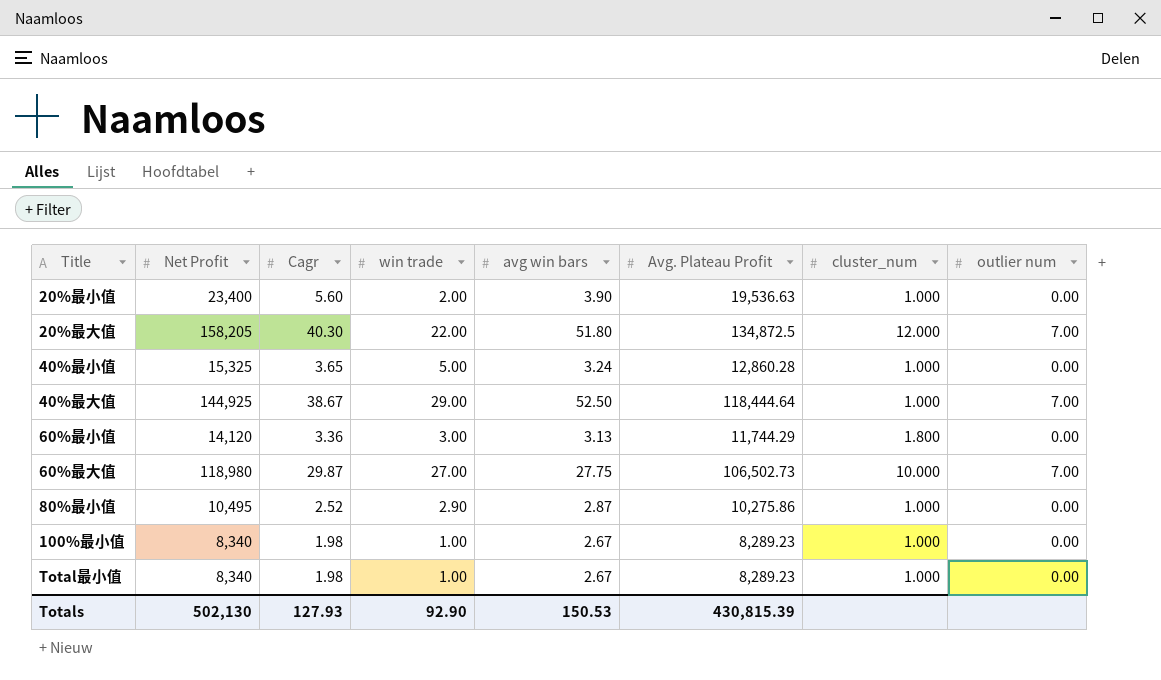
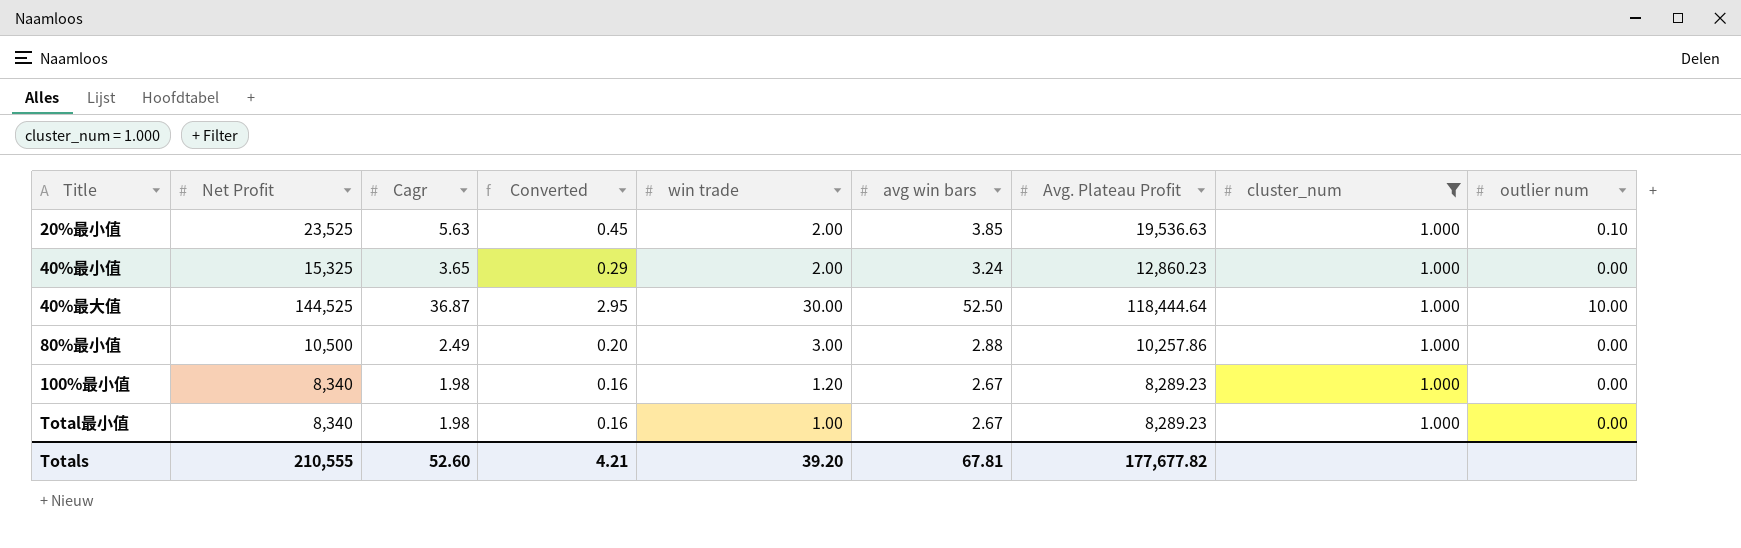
filter: none -> cluster_num = 1.000
column Converted | formula: none -> [Cagr] * 0.08
20%最小值 | Net Profit: 23,400 -> 23,525
20%最小值 | Cagr: 5.60 -> 5.63
20%最小值 | avg win bars: 3.90 -> 3.85
20%最小值 | outlier num: 0.00 -> 0.10
40%最小值 | win trade: 5.00 -> 2.00
40%最小值 | Avg. Plateau Profit: 12,860.28 -> 12,860.23
40%最大值 | Net Profit: 144,925 -> 144,525
40%最大值 | Cagr: 38.67 -> 36.87
40%最大值 | win trade: 29.00 -> 30.00
40%最大值 | outlier num: 7.00 -> 10.00
80%最小值 | Net Profit: 10,495 -> 10,500
80%最小值 | Cagr: 2.52 -> 2.49
80%最小值 | win trade: 2.90 -> 3.00
80%最小值 | avg win bars: 2.87 -> 2.88
80%最小值 | Avg. Plateau Profit: 10,275.86 -> 10,257.86
100%最小值 | win trade: 1.00 -> 1.20
Totals | Net Profit: 502,130 -> 210,555
Totals | Cagr: 127.93 -> 52.60
Totals | win trade: 92.90 -> 39.20
Totals | avg win bars: 150.53 -> 67.81
Totals | Avg. Plateau Profit: 430,815.39 -> 177,677.82

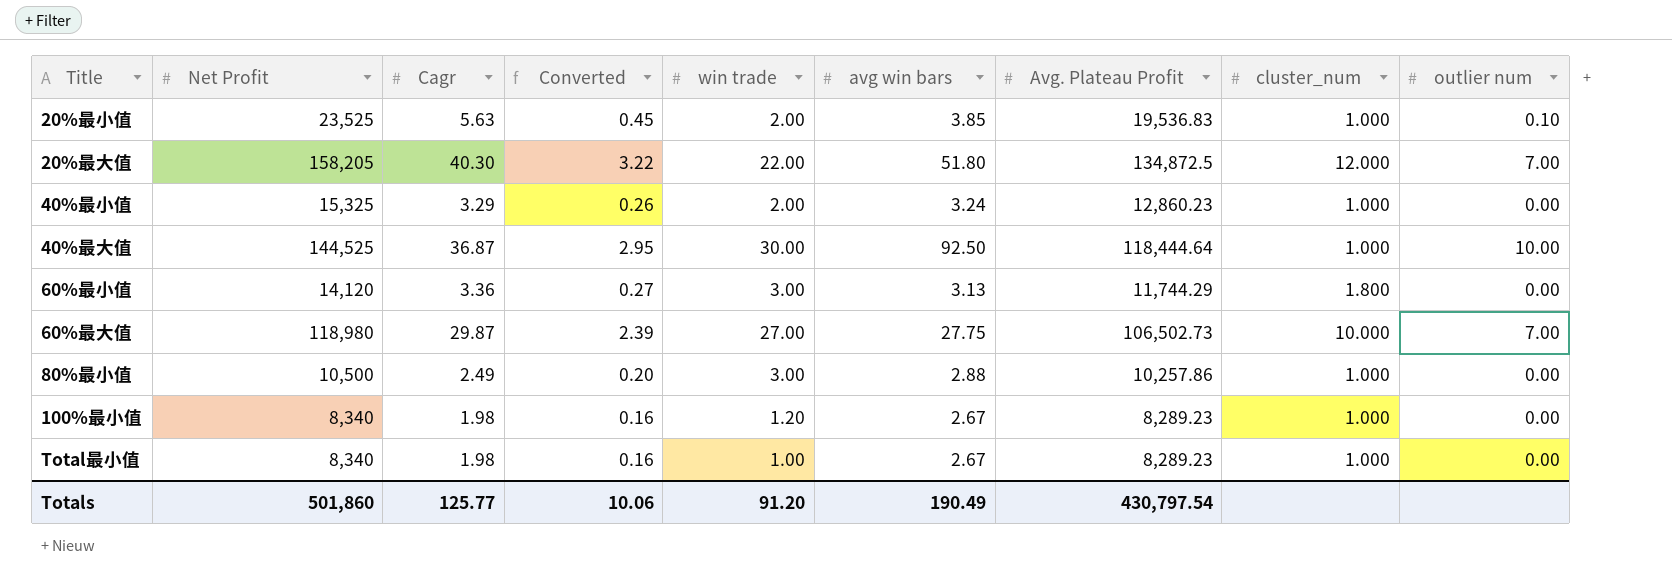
filter: cluster_num = 1.000 -> none
20%最小值 | Avg. Plateau Profit: 19,536.63 -> 19,536.83
40%最小值 | Cagr: 3.65 -> 3.29
40%最小值 | Converted: 0.29 -> 0.26
40%最大值 | avg win bars: 52.50 -> 92.50
Totals | Net Profit: 210,555 -> 501,860
Totals | Cagr: 52.60 -> 125.77
Totals | Converted: 4.21 -> 10.06
Totals | win trade: 39.20 -> 91.20
Totals | avg win bars: 67.81 -> 190.49
Totals | Avg. Plateau Profit: 177,677.82 -> 430,797.54

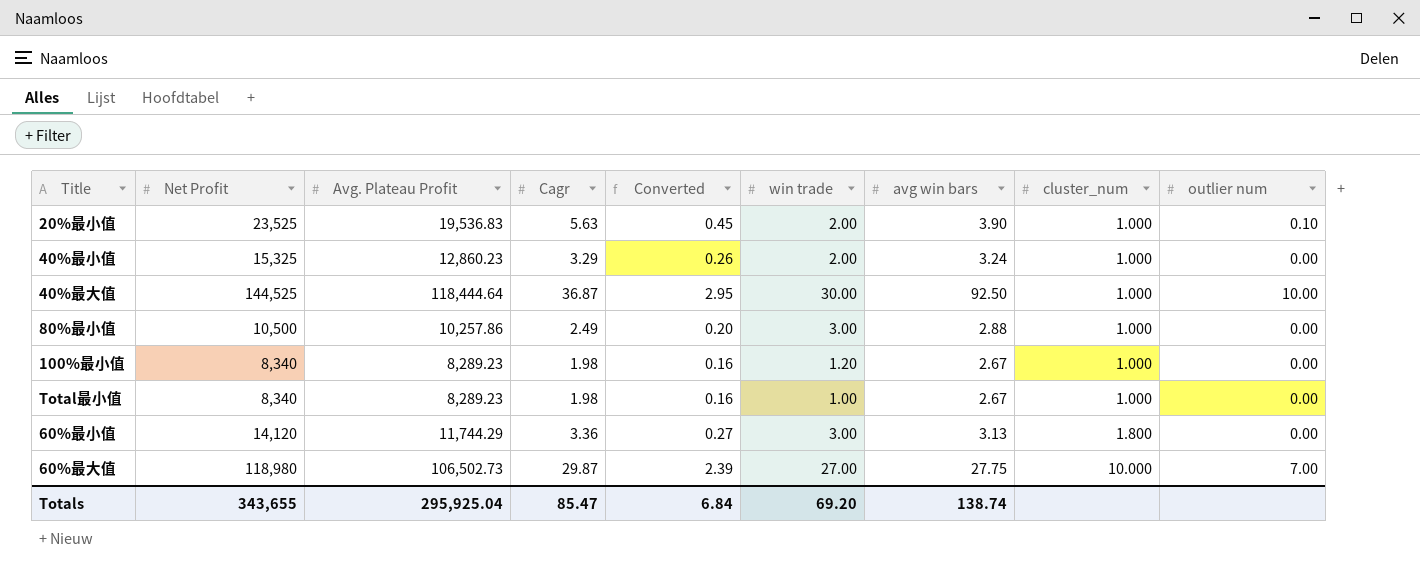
row order: none -> cluster_num ascending
column Avg. Plateau Profit | position: 7 -> 3
row 20%最大值: 158,205 | 40.30 | 3.22 | 22.00 | 51.80 | 134,872.5 | 12.000 | 7.00 -> none
20%最小值 | avg win bars: 3.85 -> 3.90
Totals | Net Profit: 501,860 -> 343,655
Totals | Avg. Plateau Profit: 430,797.54 -> 295,925.04
Totals | Cagr: 125.77 -> 85.47
Totals | Converted: 10.06 -> 6.84
Totals | win trade: 91.20 -> 69.20
Totals | avg win bars: 190.49 -> 138.74

